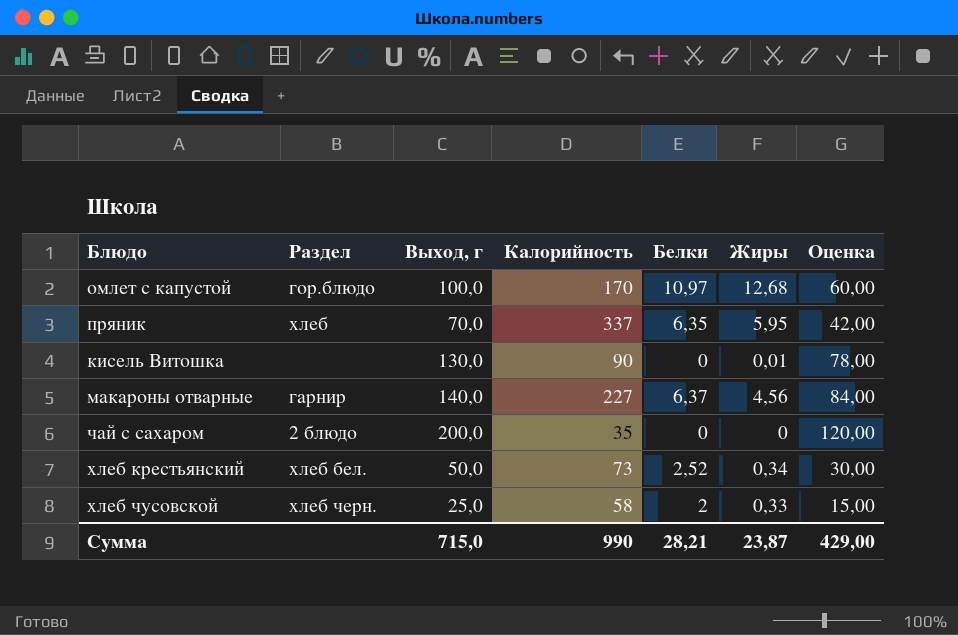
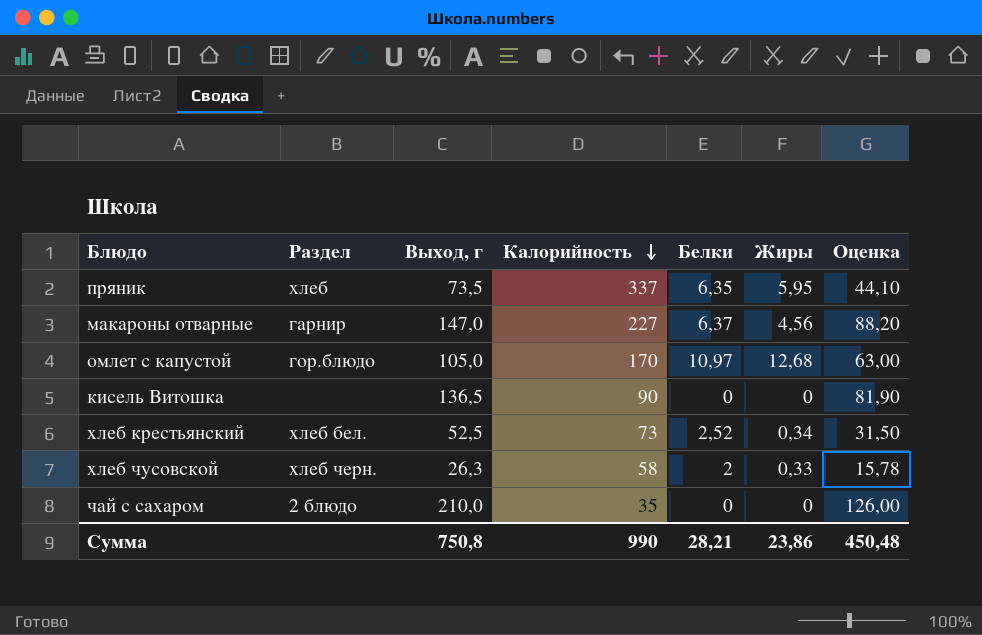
row order: none -> Калорийность descending
пряник | Выход, г: 70,0 -> 73,5
пряник | Оценка: 42,00 -> 44,10
макароны отварные | Выход, г: 140,0 -> 147,0
макароны отварные | Оценка: 84,00 -> 88,20
омлет с капустой | Выход, г: 100,0 -> 105,0
омлет с капустой | Оценка: 60,00 -> 63,00
кисель Витошка | Выход, г: 130,0 -> 136,5
кисель Витошка | Жиры: 0,01 -> 0
кисель Витошка | Оценка: 78,00 -> 81,90
хлеб крестьянский | Выход, г: 50,0 -> 52,5
хлеб крестьянский | Оценка: 30,00 -> 31,50
хлеб чусовской | Выход, г: 25,0 -> 26,3
хлеб чусовской | Оценка: 15,00 -> 15,78
чай с сахаром | Выход, г: 200,0 -> 210,0
чай с сахаром | Оценка: 120,00 -> 126,00
Сумма | Выход, г: 715,0 -> 750,8
Сумма | Жиры: 23,87 -> 23,86
Сумма | Оценка: 429,00 -> 450,48

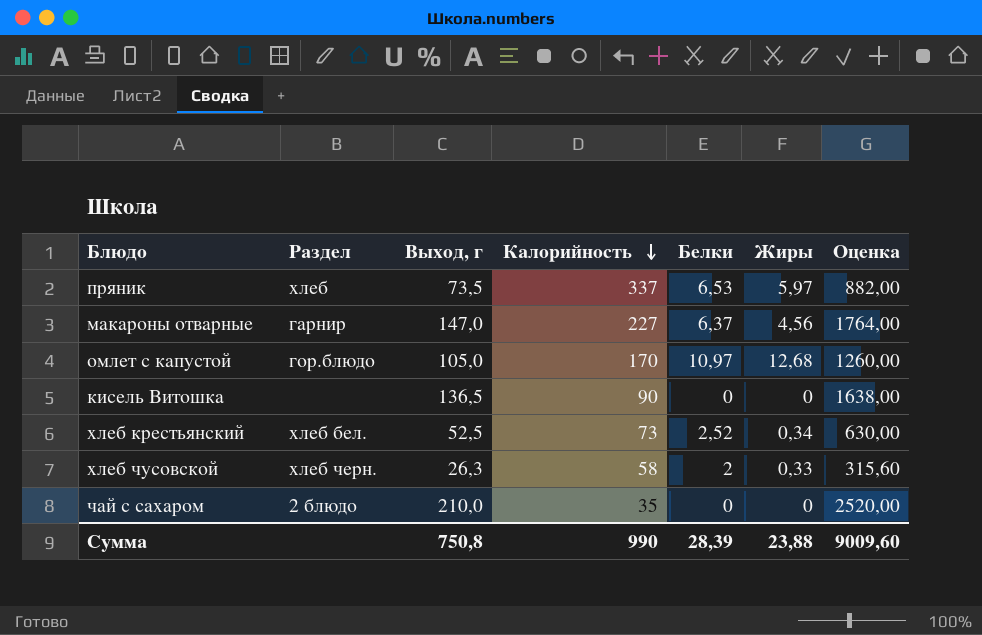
column Оценка | formula: [Выход, г] * 0,6 -> [Выход, г] * 12
пряник | Белки: 6,35 -> 6,53
пряник | Жиры: 5,95 -> 5,97
Сумма | Белки: 28,21 -> 28,39
Сумма | Жиры: 23,86 -> 23,88
Сумма | Оценка: 450,48 -> 9009,60

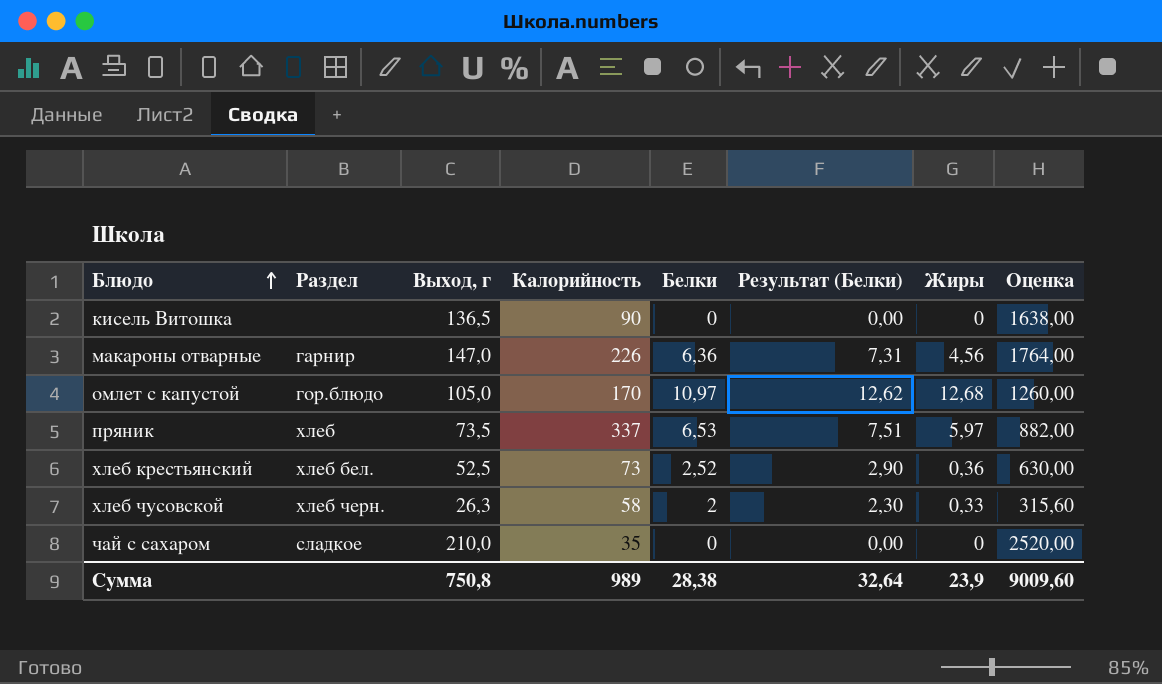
row order: Калорийность descending -> Блюдо ascending
column Результат (Белки) | formula: none -> [Белки] * 1,15
макароны отварные | Калорийность: 227 -> 226
макароны отварные | Белки: 6,37 -> 6,36
хлеб крестьянский | Жиры: 0,34 -> 0,36
чай с сахаром | Раздел: 2 блюдо -> сладкое
Сумма | Калорийность: 990 -> 989
Сумма | Белки: 28,39 -> 28,38
Сумма | Жиры: 23,88 -> 23,9

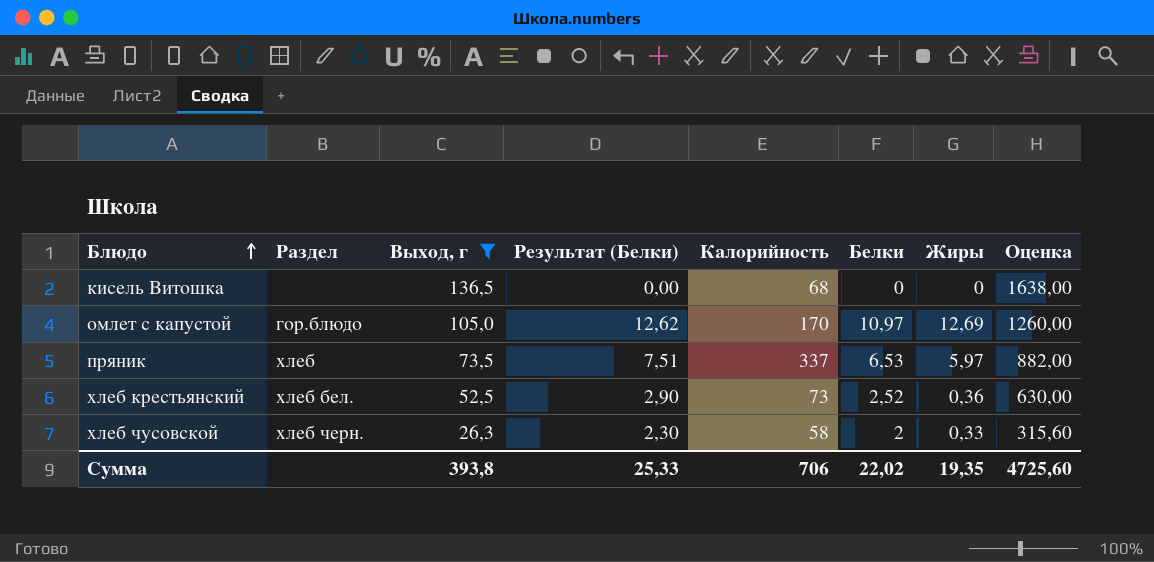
filter: none -> Выход, г <= 136,5
column Результат (Белки) | position: 6 -> 4
кисель Витошка | Калорийность: 90 -> 68
омлет с капустой | Жиры: 12,68 -> 12,69
Сумма | Выход, г: 750,8 -> 393,8
Сумма | Результат (Белки): 32,64 -> 25,33
Сумма | Калорийность: 989 -> 706
Сумма | Белки: 28,38 -> 22,02
Сумма | Жиры: 23,9 -> 19,35
Сумма | Оценка: 9009,60 -> 4725,60

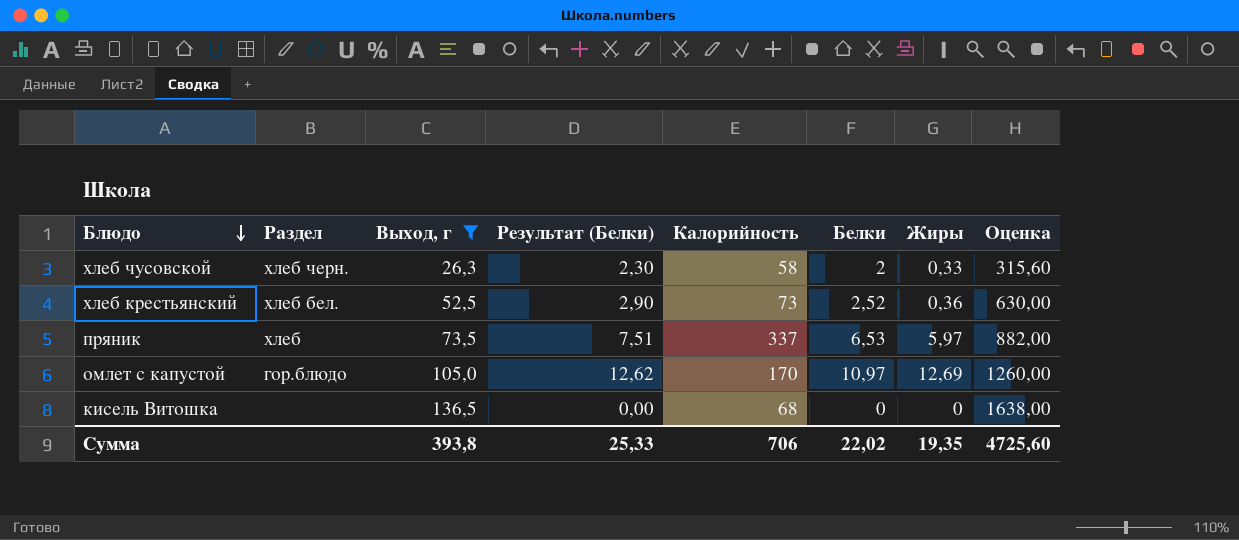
row order: Блюдо ascending -> Блюдо descending

